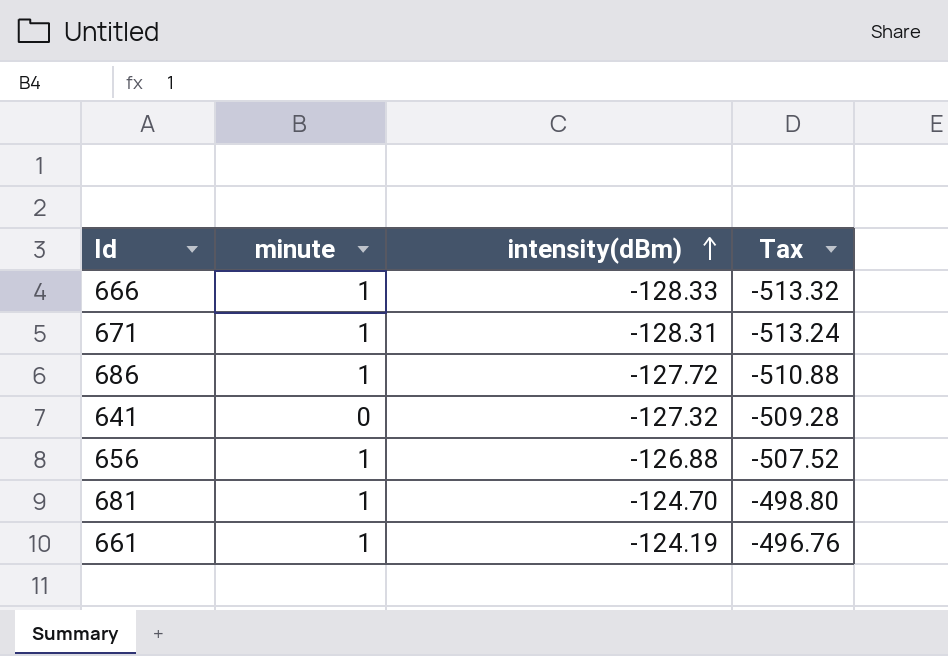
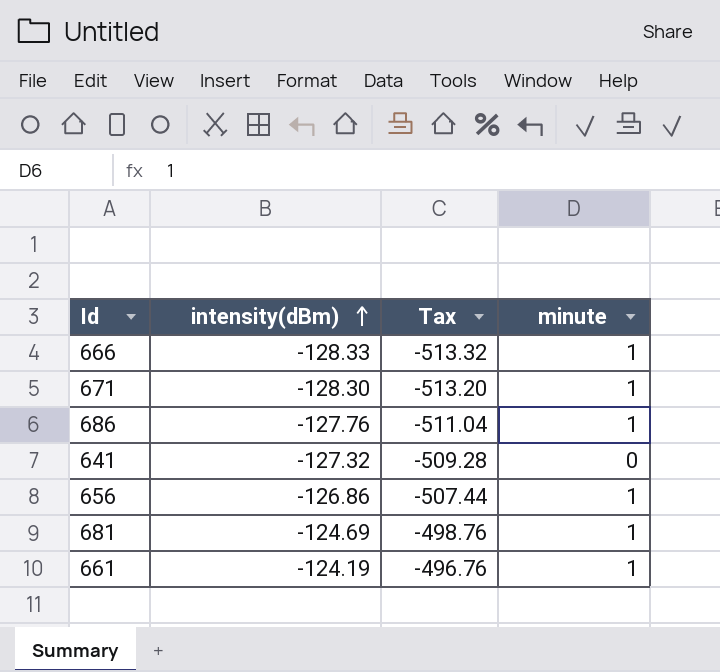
column minute | position: 2 -> 4
671 | intensity(dBm): -128.31 -> -128.30
671 | Tax: -513.24 -> -513.20
686 | intensity(dBm): -127.72 -> -127.76
686 | Tax: -510.88 -> -511.04
656 | intensity(dBm): -126.88 -> -126.86
656 | Tax: -507.52 -> -507.44
681 | intensity(dBm): -124.70 -> -124.69
681 | Tax: -498.80 -> -498.76

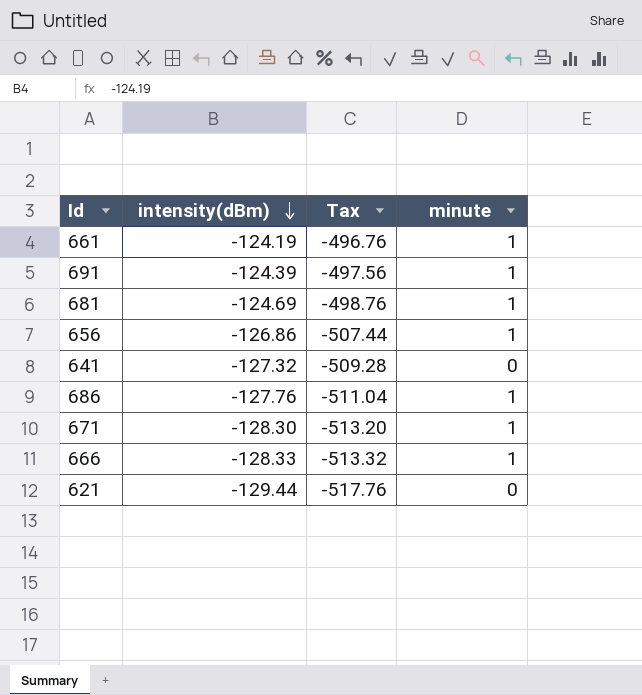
row order: intensity(dBm) ascending -> intensity(dBm) descending
row 691: none -> -124.39 | -497.56 | 1
row 621: none -> -129.44 | -517.76 | 0

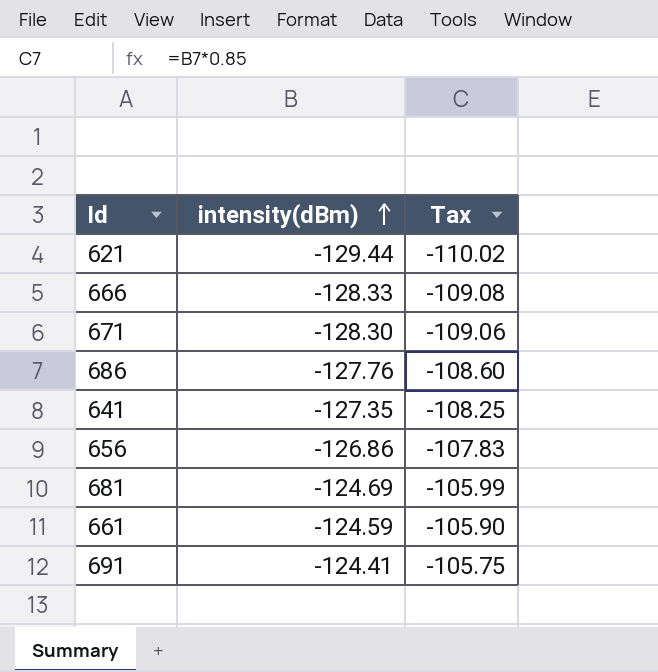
row order: intensity(dBm) descending -> intensity(dBm) ascending
column minute | position: 4 -> none
column Tax | formula: [intensity(dBm)] * 4 -> [intensity(dBm)] * 0.85
641 | intensity(dBm): -127.32 -> -127.35
661 | intensity(dBm): -124.19 -> -124.59
691 | intensity(dBm): -124.39 -> -124.41

